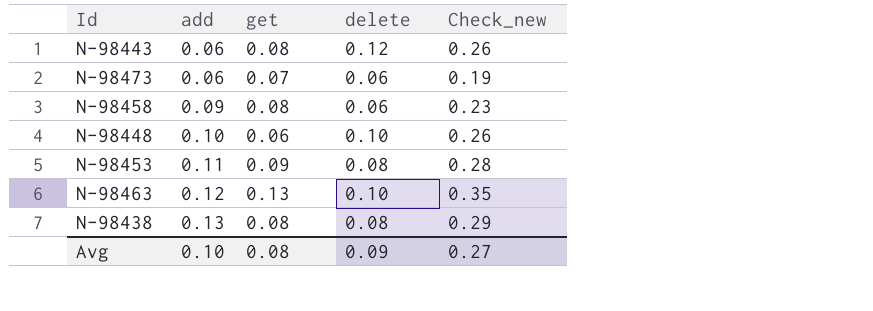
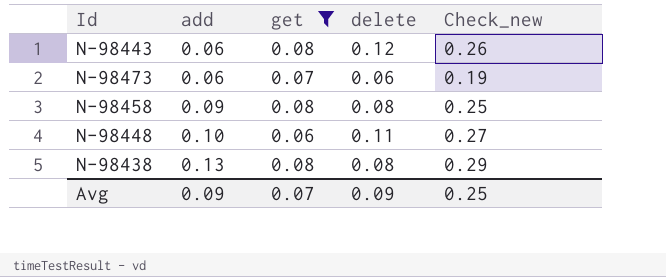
filter: none -> get <= 0.08
N-98458 | delete: 0.06 -> 0.08
N-98458 | Check_new: 0.23 -> 0.25
N-98448 | delete: 0.10 -> 0.11
N-98448 | Check_new: 0.26 -> 0.27
Avg | add: 0.10 -> 0.09
Avg | get: 0.08 -> 0.07
Avg | Check_new: 0.27 -> 0.25

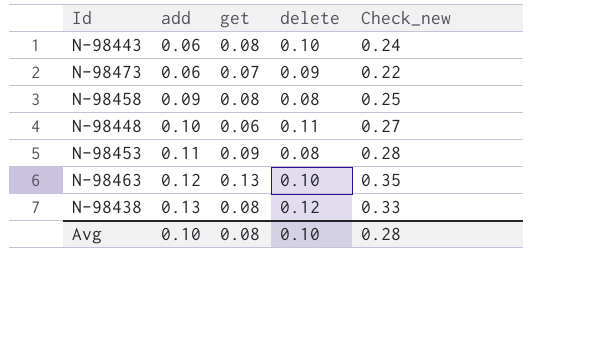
filter: get <= 0.08 -> none
N-98443 | delete: 0.12 -> 0.10
N-98443 | Check_new: 0.26 -> 0.24
N-98473 | delete: 0.06 -> 0.09
N-98473 | Check_new: 0.19 -> 0.22
N-98438 | delete: 0.08 -> 0.12
N-98438 | Check_new: 0.29 -> 0.33
Avg | add: 0.09 -> 0.10
Avg | get: 0.07 -> 0.08
Avg | delete: 0.09 -> 0.10
Avg | Check_new: 0.25 -> 0.28

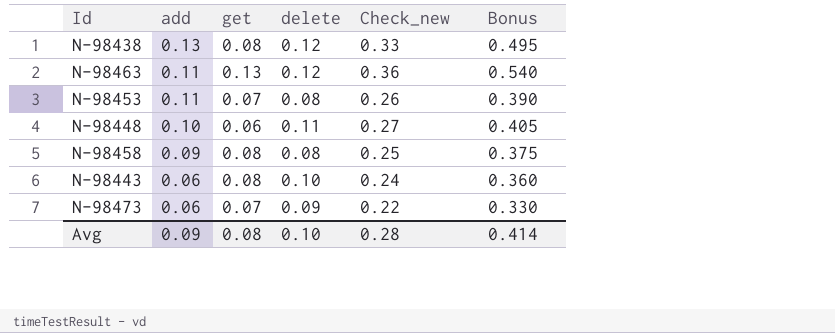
row order: add ascending -> add descending
column Bonus | formula: none -> [Check_new] * 1.5
N-98463 | add: 0.12 -> 0.11
N-98463 | delete: 0.10 -> 0.12
N-98463 | Check_new: 0.35 -> 0.36
N-98453 | get: 0.09 -> 0.07
N-98453 | Check_new: 0.28 -> 0.26
Avg | add: 0.10 -> 0.09

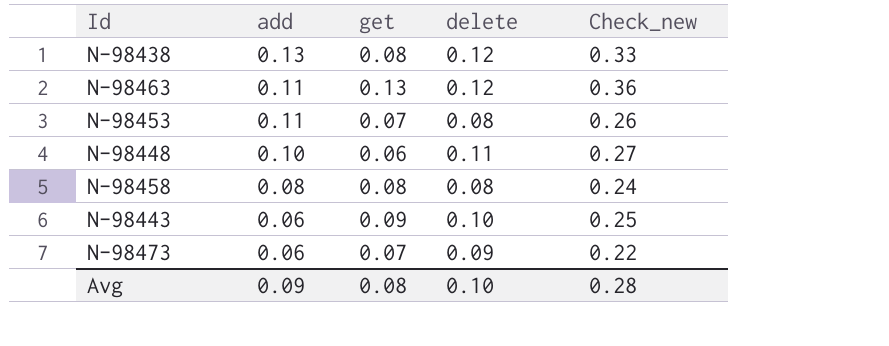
column Bonus | formula: [Check_new] * 1.5 -> none
N-98458 | add: 0.09 -> 0.08
N-98458 | Check_new: 0.25 -> 0.24
N-98443 | get: 0.08 -> 0.09
N-98443 | Check_new: 0.24 -> 0.25

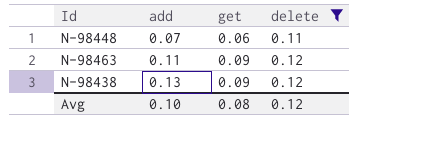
filter: none -> delete >= 0.11
row order: add descending -> add ascending
column Check_new | formula: [add] + [get] + [delete] -> none
N-98448 | add: 0.10 -> 0.07
N-98463 | get: 0.13 -> 0.09
N-98438 | get: 0.08 -> 0.09
Avg | add: 0.09 -> 0.10
Avg | delete: 0.10 -> 0.12

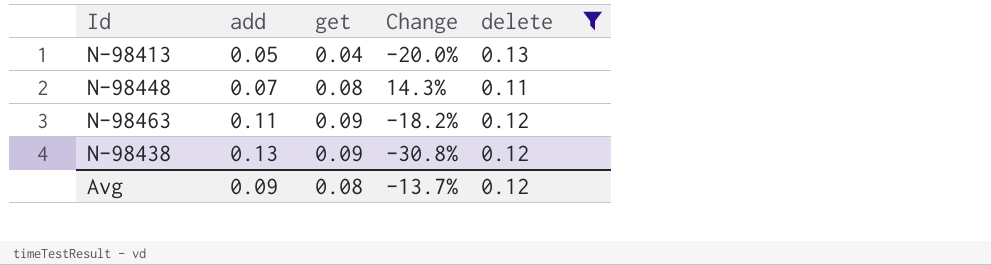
column Change | formula: none -> ([get] - [add]) / [add]
row N-98413: none -> 0.05 | 0.04 | -20.0% | 0.13
N-98448 | get: 0.06 -> 0.08
Avg | add: 0.10 -> 0.09

